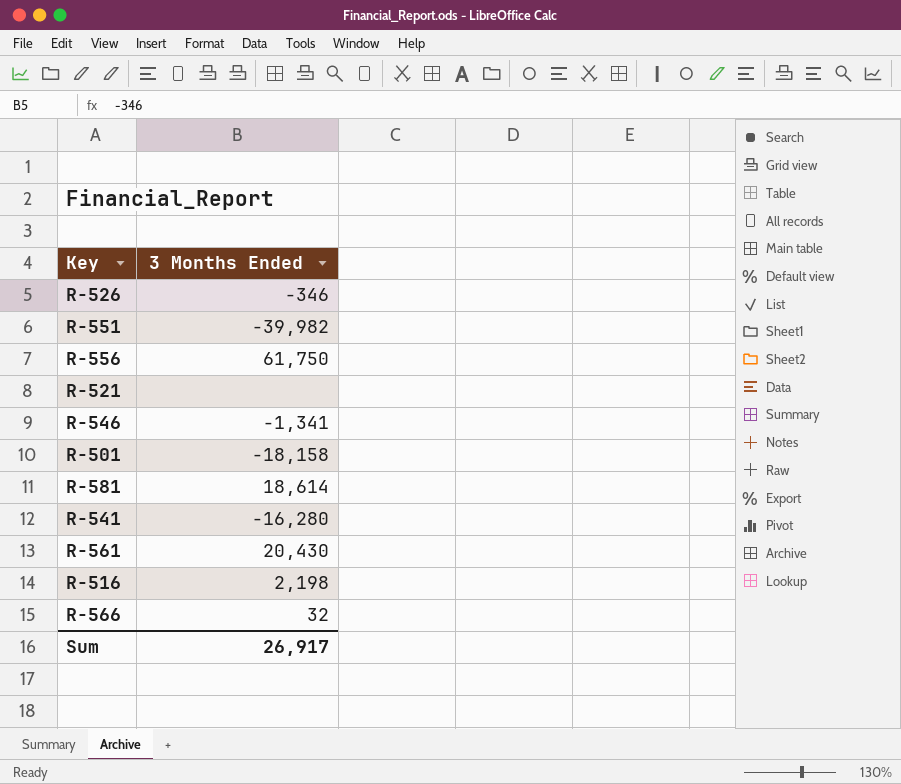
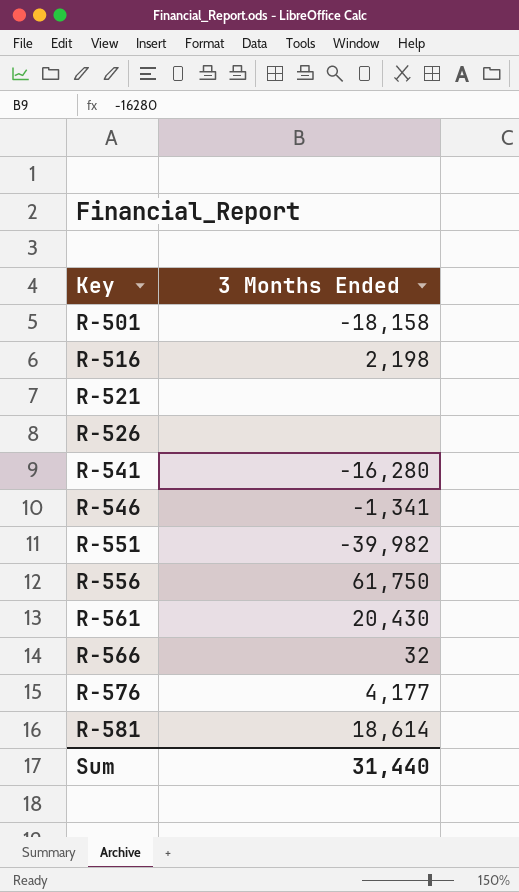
row order: none -> Key ascending
R-526 | 3 Months Ended: -346 -> none
row R-576: none -> 4,177
Sum | 3 Months Ended: 26,917 -> 31,440

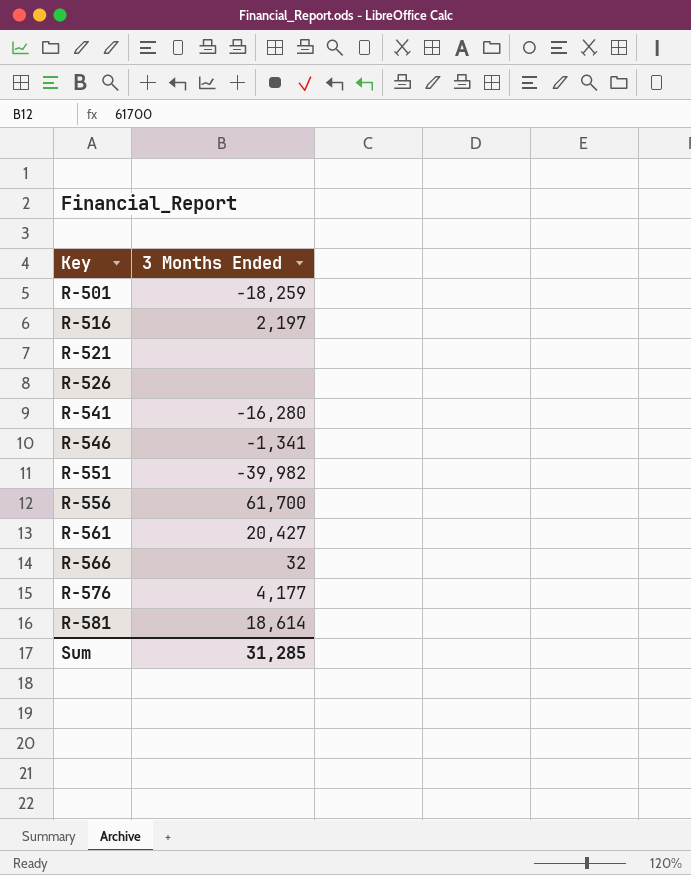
R-501 | 3 Months Ended: -18,158 -> -18,259
R-516 | 3 Months Ended: 2,198 -> 2,197
R-556 | 3 Months Ended: 61,750 -> 61,700
R-561 | 3 Months Ended: 20,430 -> 20,427
Sum | 3 Months Ended: 31,440 -> 31,285

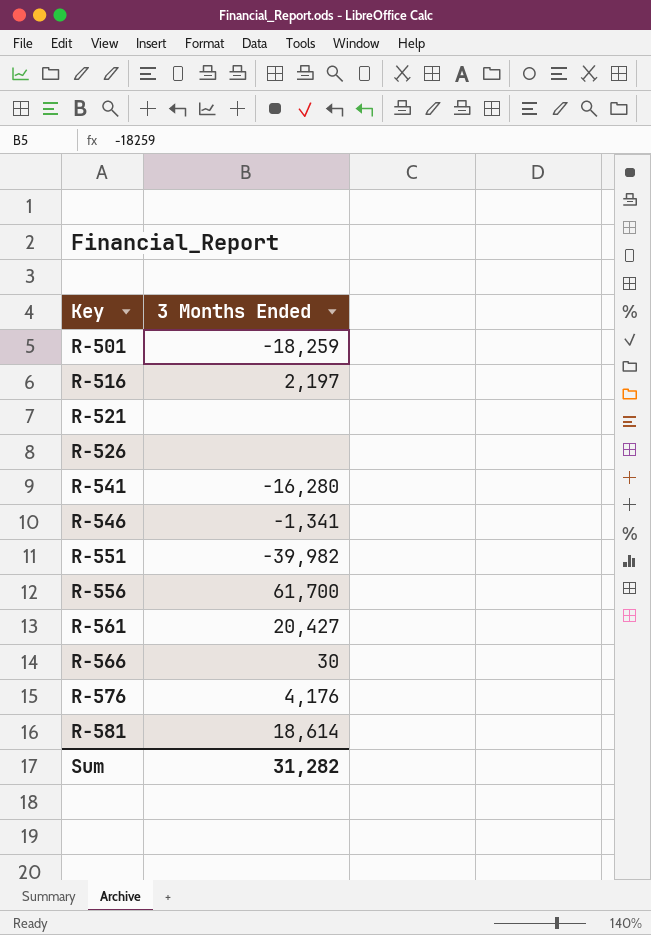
R-566 | 3 Months Ended: 32 -> 30
R-576 | 3 Months Ended: 4,177 -> 4,176
Sum | 3 Months Ended: 31,285 -> 31,282

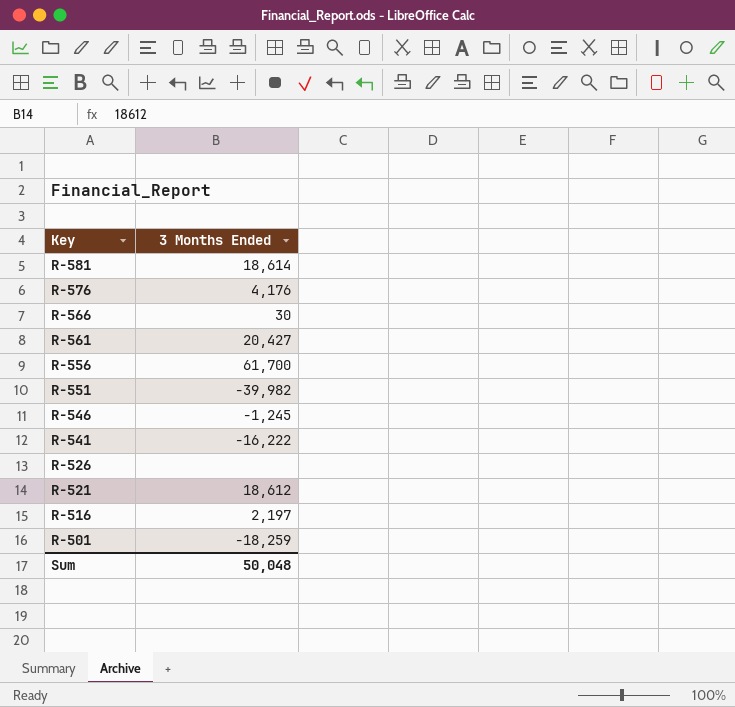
row order: Key ascending -> Key descending
R-546 | 3 Months Ended: -1,341 -> -1,245
R-541 | 3 Months Ended: -16,280 -> -16,222
R-521 | 3 Months Ended: none -> 18,612
Sum | 3 Months Ended: 31,282 -> 50,048

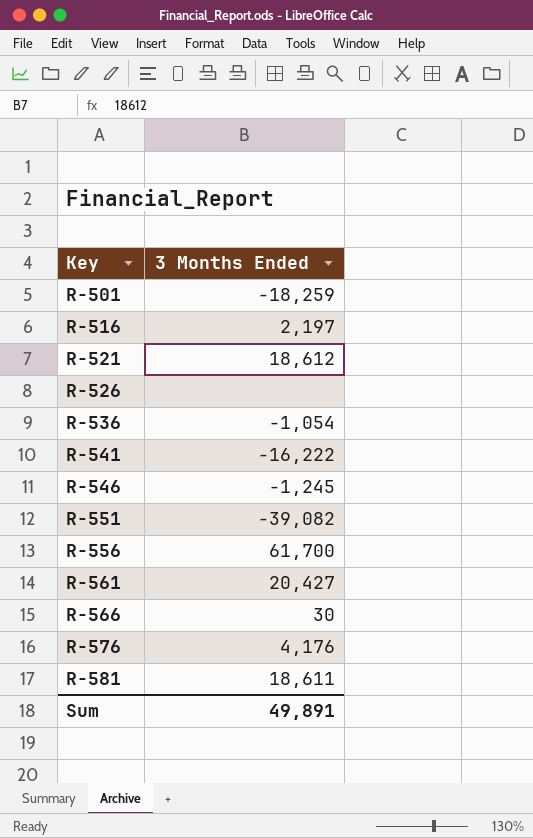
row order: Key descending -> Key ascending
row R-536: none -> -1,054
R-551 | 3 Months Ended: -39,982 -> -39,082
R-581 | 3 Months Ended: 18,614 -> 18,611
Sum | 3 Months Ended: 50,048 -> 49,891

